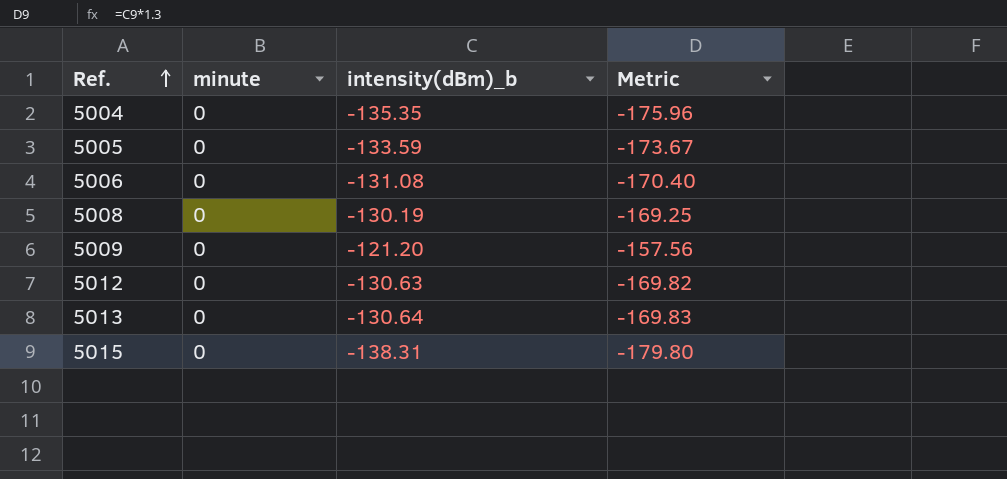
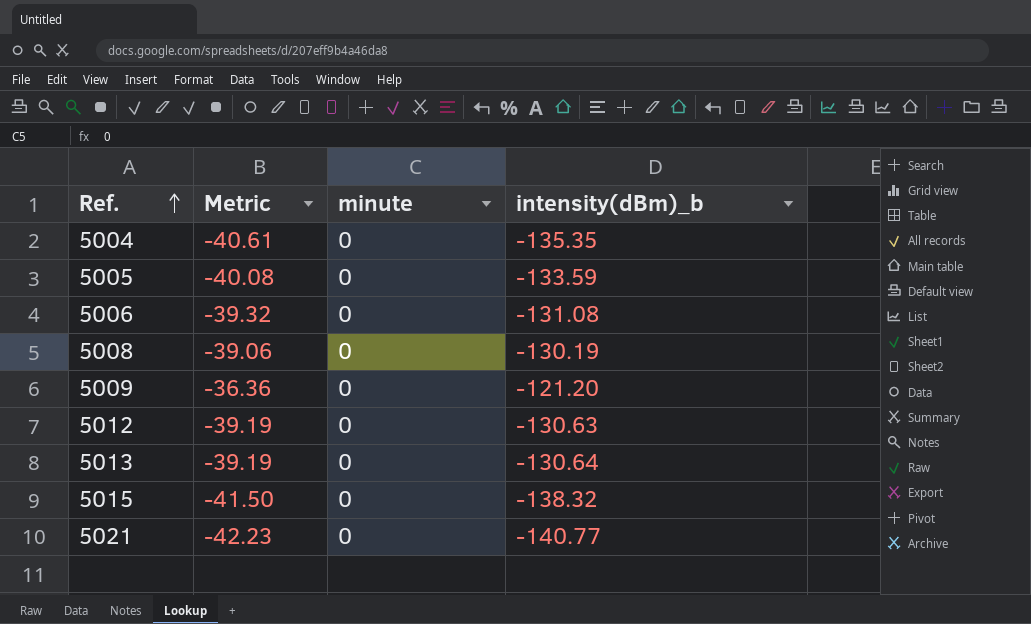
column Metric | formula: [intensity(dBm)_b] * 1.3 -> [intensity(dBm)_b] * 0.3
column Metric | position: 4 -> 2
5015 | intensity(dBm)_b: -138.31 -> -138.32
row 5021: none -> -42.23 | 0 | -140.77

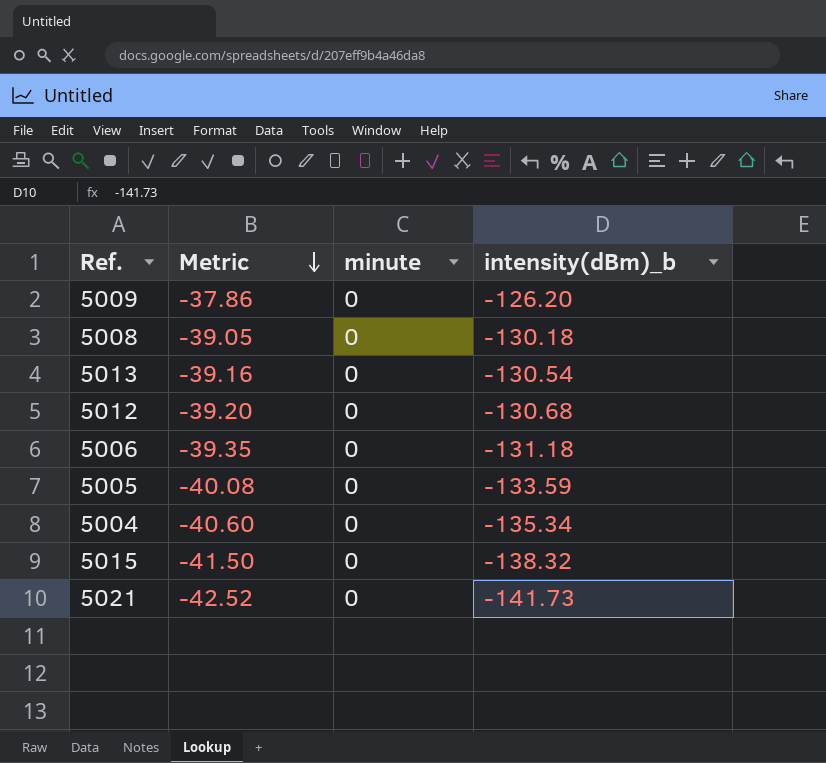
row order: Ref. ascending -> Metric descending
5009 | Metric: -36.36 -> -37.86
5009 | intensity(dBm)_b: -121.20 -> -126.20
5008 | Metric: -39.06 -> -39.05
5008 | intensity(dBm)_b: -130.19 -> -130.18
5013 | Metric: -39.19 -> -39.16
5013 | intensity(dBm)_b: -130.64 -> -130.54
5012 | Metric: -39.19 -> -39.20
5012 | intensity(dBm)_b: -130.63 -> -130.68
5006 | Metric: -39.32 -> -39.35
5006 | intensity(dBm)_b: -131.08 -> -131.18
5004 | Metric: -40.61 -> -40.60
5004 | intensity(dBm)_b: -135.35 -> -135.34
5021 | Metric: -42.23 -> -42.52
5021 | intensity(dBm)_b: -140.77 -> -141.73

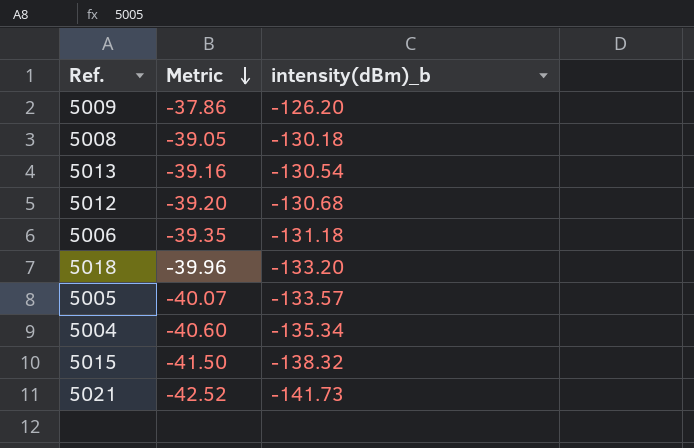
column minute | position: 3 -> none
row 5018: none -> -39.96 | -133.20
5005 | Metric: -40.08 -> -40.07
5005 | intensity(dBm)_b: -133.59 -> -133.57

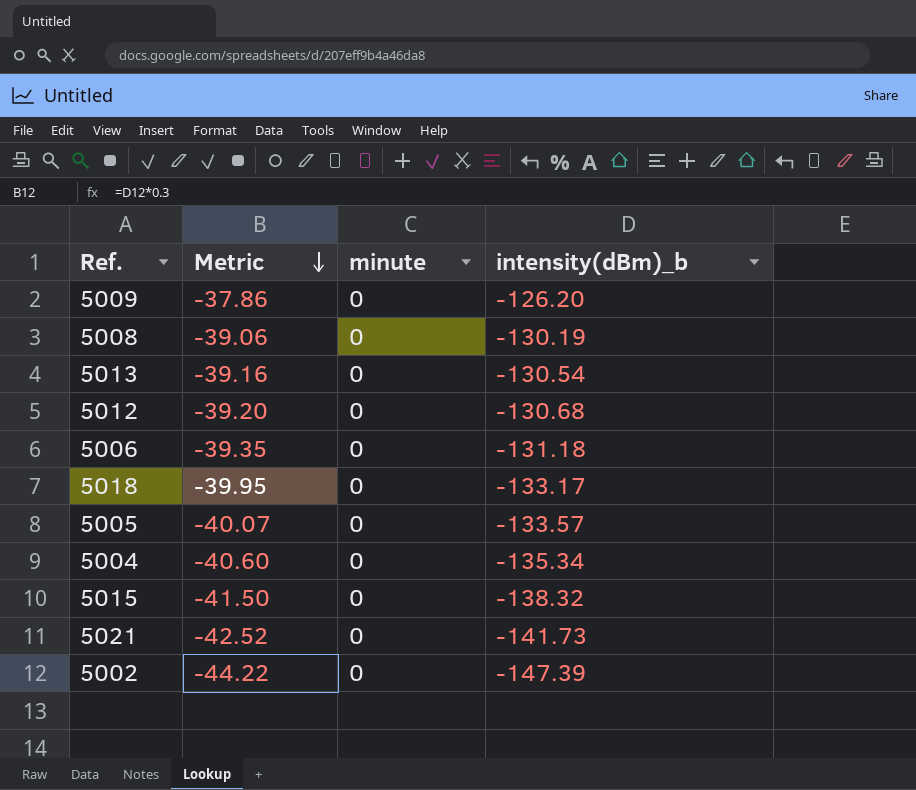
column minute | position: none -> 3
5008 | Metric: -39.05 -> -39.06
5008 | intensity(dBm)_b: -130.18 -> -130.19
5018 | Metric: -39.96 -> -39.95
5018 | intensity(dBm)_b: -133.20 -> -133.17
row 5002: none -> -44.22 | 0 | -147.39

